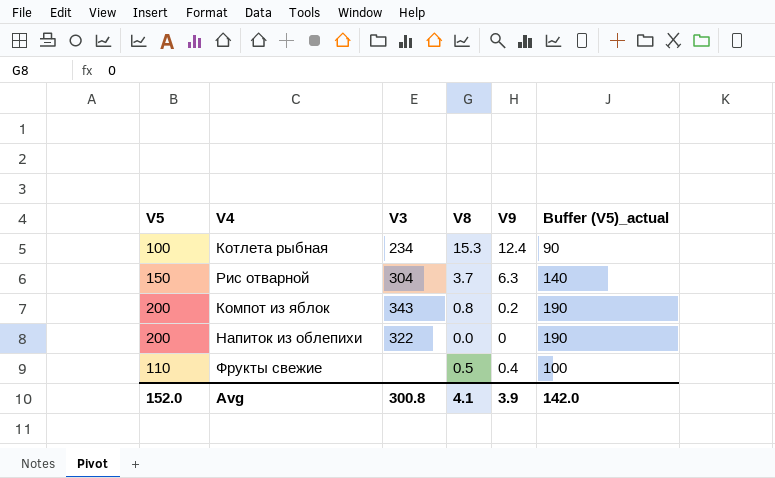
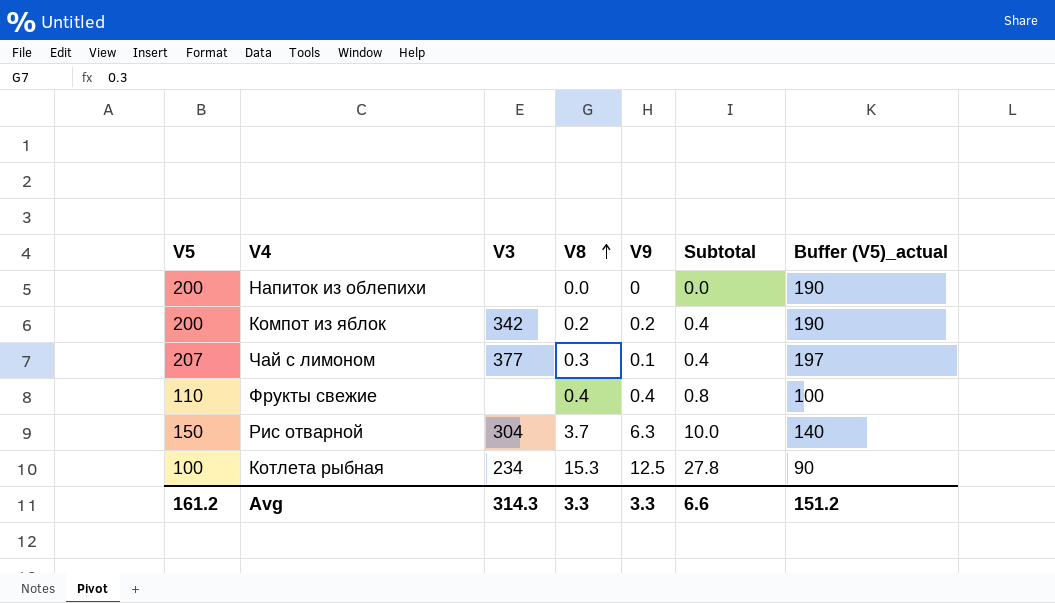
row order: none -> V8 ascending
column Subtotal | formula: none -> [V8] + [V9]
Напиток из облепихи | V3: 322 -> none
Компот из яблок | V3: 343 -> 342
Компот из яблок | V8: 0.8 -> 0.2
row Чай с лимоном: none -> 207 | 377 | 0.3 | 0.1 | 0.4 | 197
Фрукты свежие | V8: 0.5 -> 0.4
Котлета рыбная | V9: 12.4 -> 12.5
Avg | V5: 152.0 -> 161.2
Avg | V3: 300.8 -> 314.3
Avg | V8: 4.1 -> 3.3
Avg | V9: 3.9 -> 3.3
Avg | Buffer (V5)_actual: 142.0 -> 151.2

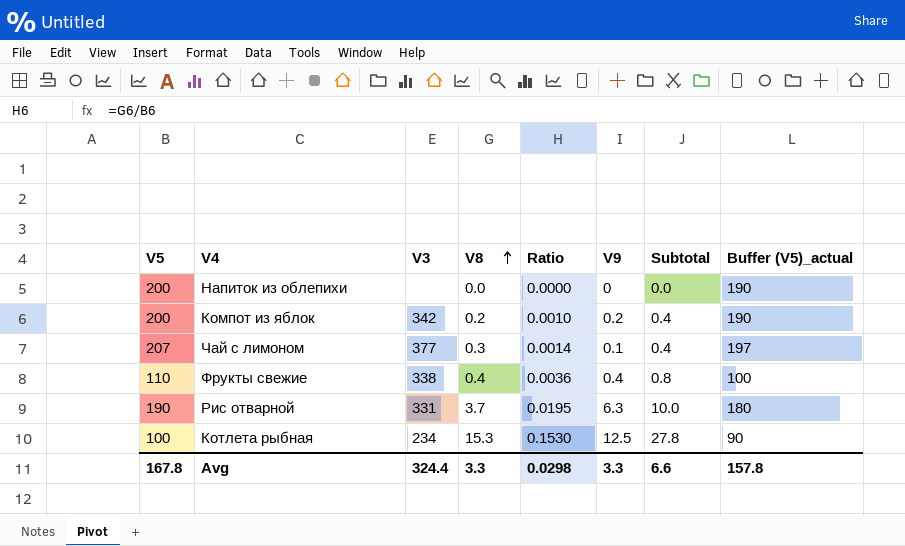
column Ratio | formula: none -> [V8] / [V5]
Фрукты свежие | V3: none -> 338
Рис отварной | V5: 150 -> 190
Рис отварной | V3: 304 -> 331
Рис отварной | Buffer (V5)_actual: 140 -> 180
Avg | V5: 161.2 -> 167.8
Avg | V3: 314.3 -> 324.4
Avg | Buffer (V5)_actual: 151.2 -> 157.8

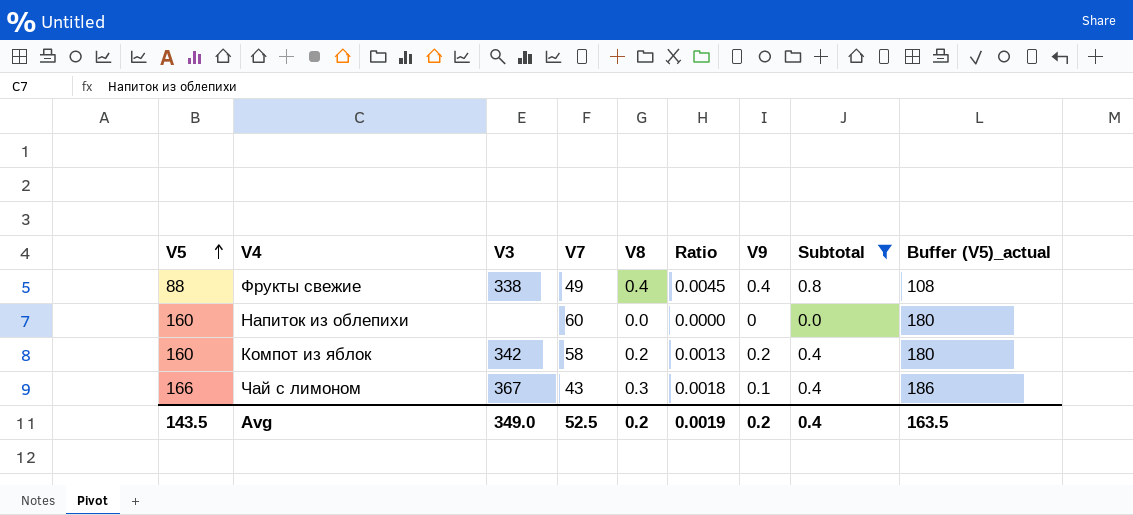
filter: none -> Subtotal <= 0.8
row order: V8 ascending -> V5 ascending
column V7 | position: none -> 4
column Buffer (V5)_actual | formula: [V5] - 10 -> [V5] + 20
Фрукты свежие | V5: 110 -> 88
Фрукты свежие | Ratio: 0.0036 -> 0.0045
Напиток из облепихи | V5: 200 -> 160
Компот из яблок | V5: 200 -> 160
Компот из яблок | Ratio: 0.0010 -> 0.0013
Чай с лимоном | V5: 207 -> 166
Чай с лимоном | V3: 377 -> 367
Чай с лимоном | Ratio: 0.0014 -> 0.0018
Avg | V5: 167.8 -> 143.5
Avg | V3: 324.4 -> 349.0
Avg | V8: 3.3 -> 0.2
Avg | Ratio: 0.0298 -> 0.0019
Avg | V9: 3.3 -> 0.2
Avg | Subtotal: 6.6 -> 0.4
Avg | Buffer (V5)_actual: 157.8 -> 163.5

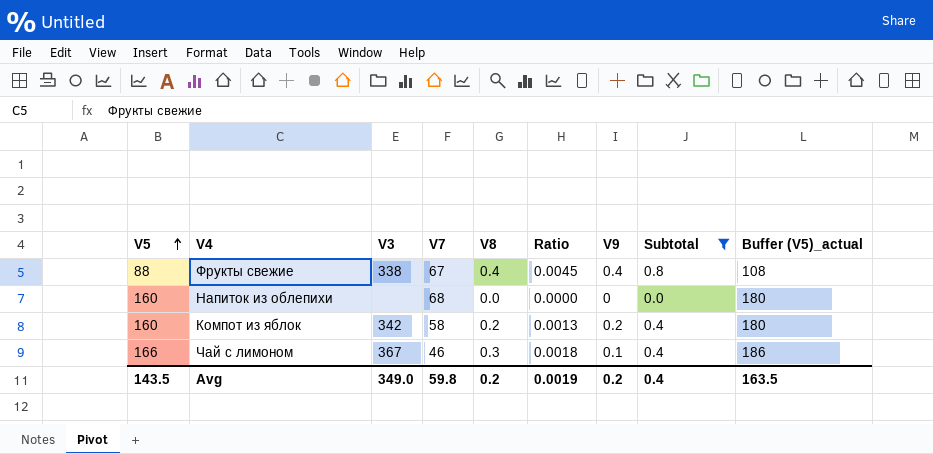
Фрукты свежие | V7: 49 -> 67
Напиток из облепихи | V7: 60 -> 68
Чай с лимоном | V7: 43 -> 46
Avg | V7: 52.5 -> 59.8

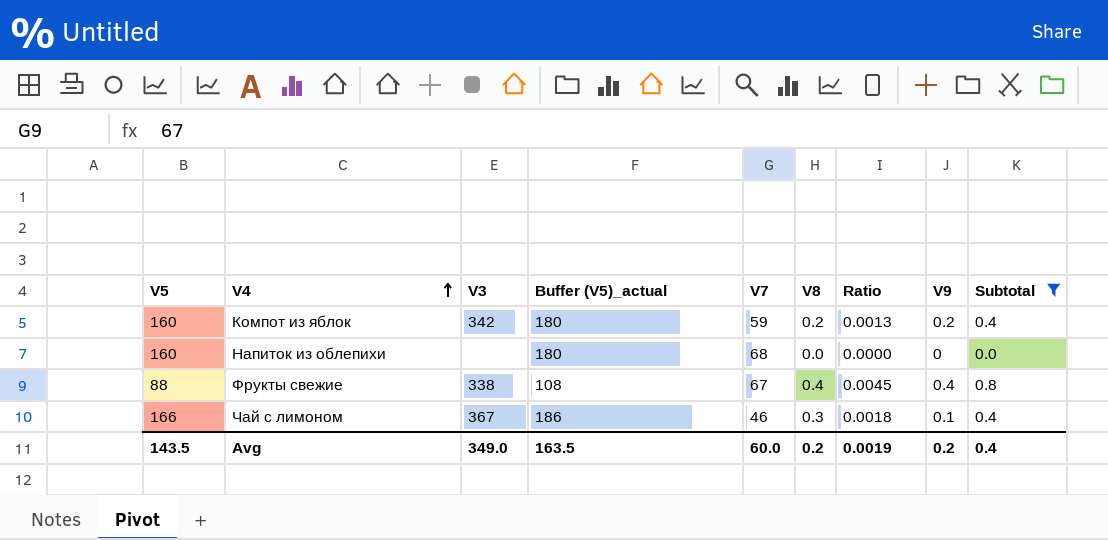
row order: V5 ascending -> V4 ascending
column Buffer (V5)_actual | position: 9 -> 4
Компот из яблок | V7: 58 -> 59
Avg | V7: 59.8 -> 60.0

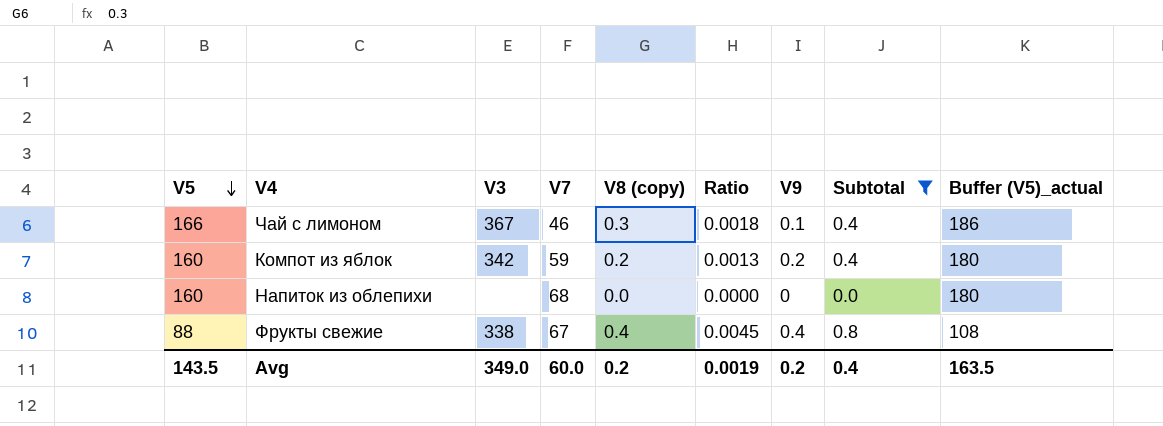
row order: V4 ascending -> V5 descending
column name: V8 -> V8 (copy)
column Buffer (V5)_actual | position: 4 -> 9

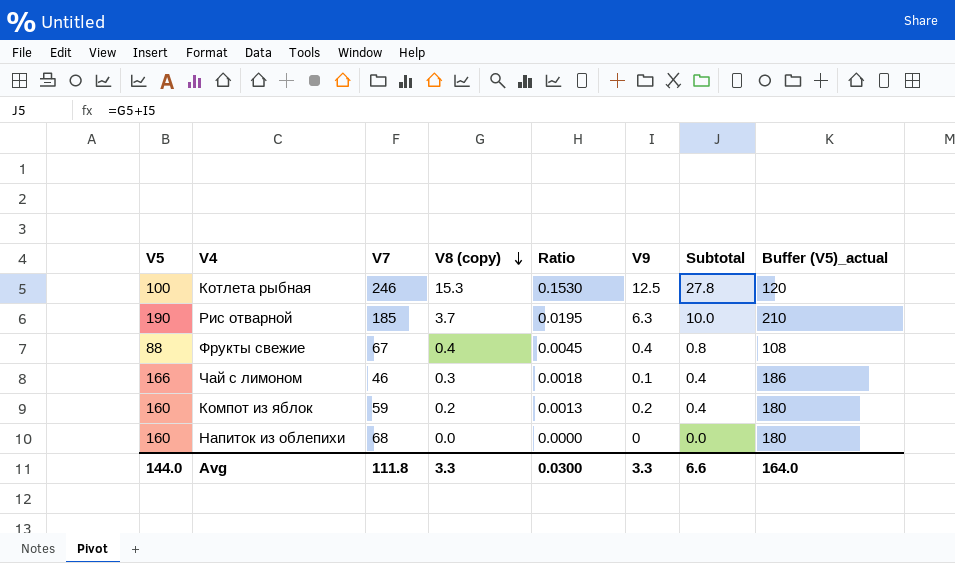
filter: Subtotal <= 0.8 -> none
row order: V5 descending -> V8 (copy) descending
column V3 | position: 3 -> none
Avg | V5: 143.5 -> 144.0
Avg | V7: 60.0 -> 111.8
Avg | V8 (copy): 0.2 -> 3.3
Avg | Ratio: 0.0019 -> 0.0300
Avg | V9: 0.2 -> 3.3
Avg | Subtotal: 0.4 -> 6.6
Avg | Buffer (V5)_actual: 163.5 -> 164.0

